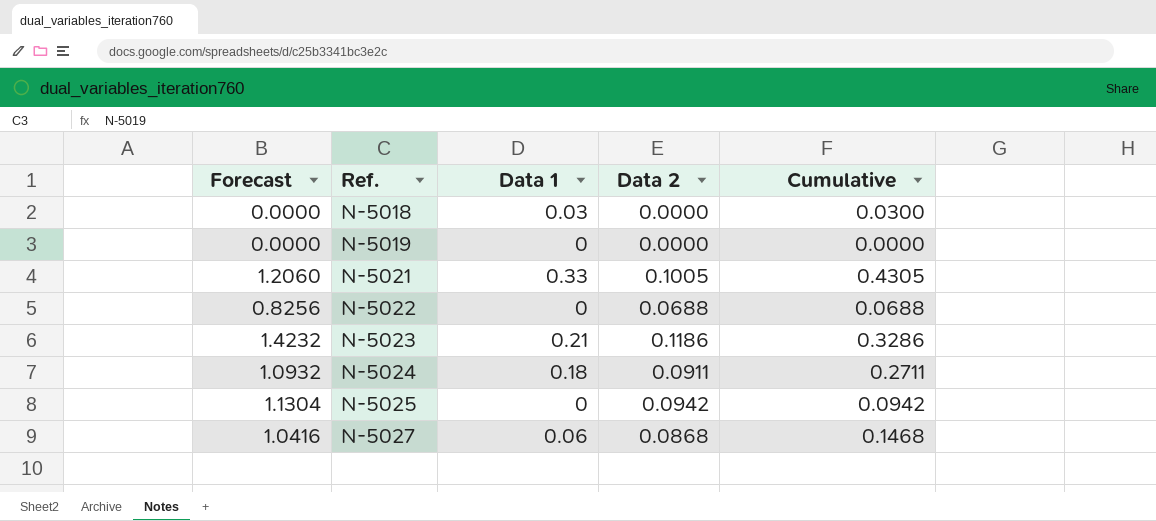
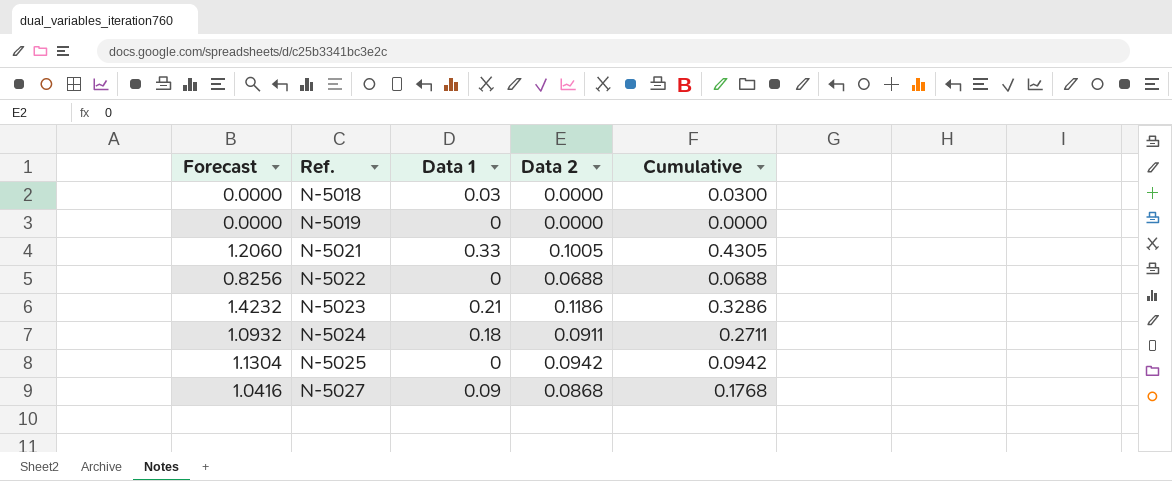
N-5027 | Data 1: 0.06 -> 0.09
N-5027 | Cumulative: 0.1468 -> 0.1768

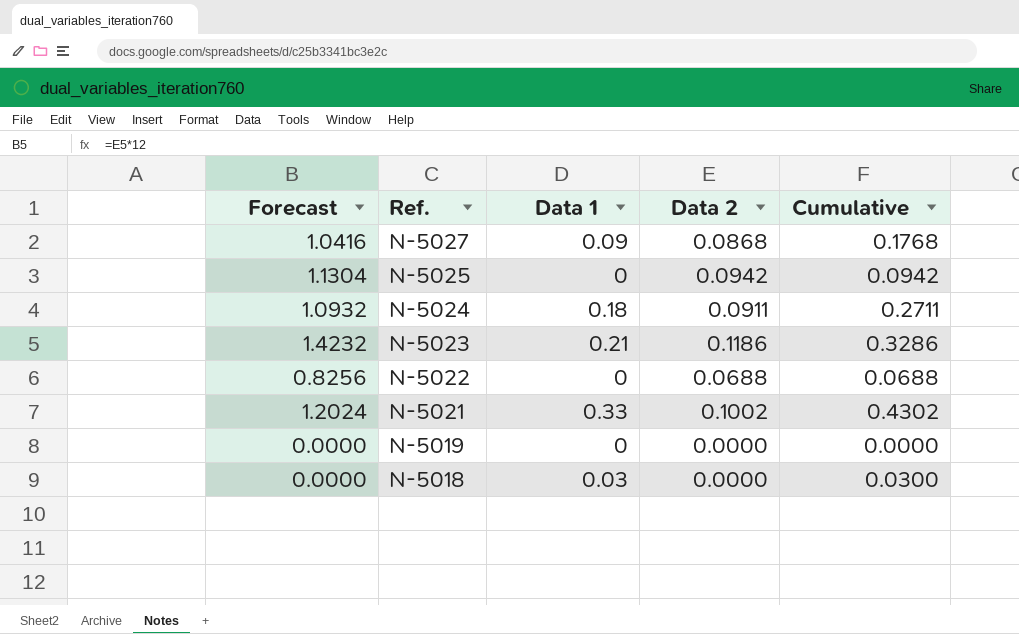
row order: Ref. ascending -> Ref. descending
N-5021 | Forecast: 1.2060 -> 1.2024
N-5021 | Data 2: 0.1005 -> 0.1002
N-5021 | Cumulative: 0.4305 -> 0.4302

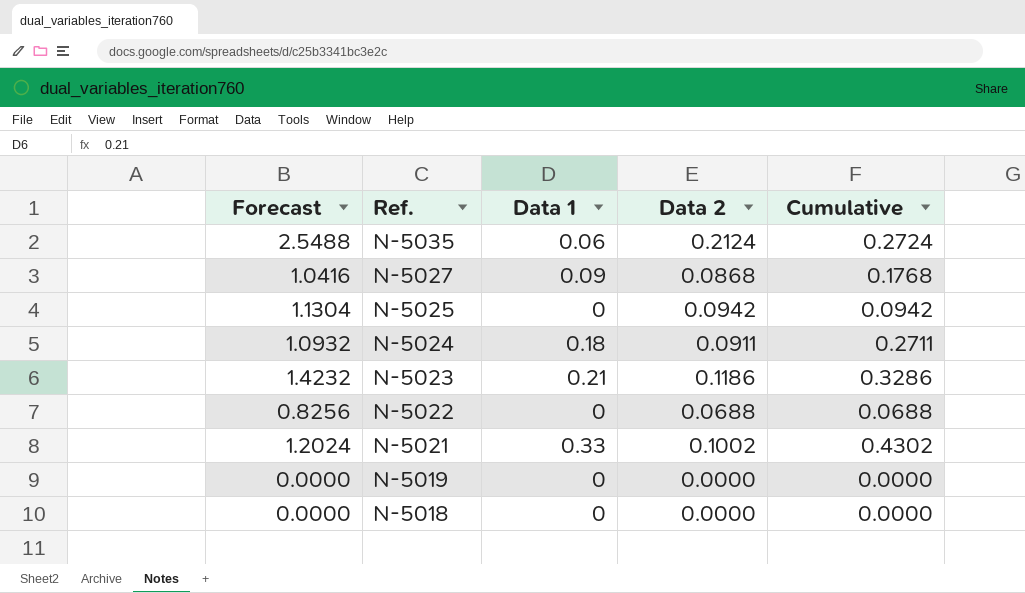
row N-5035: none -> 2.5488 | 0.06 | 0.2124 | 0.2724
N-5018 | Data 1: 0.03 -> 0
N-5018 | Cumulative: 0.0300 -> 0.0000

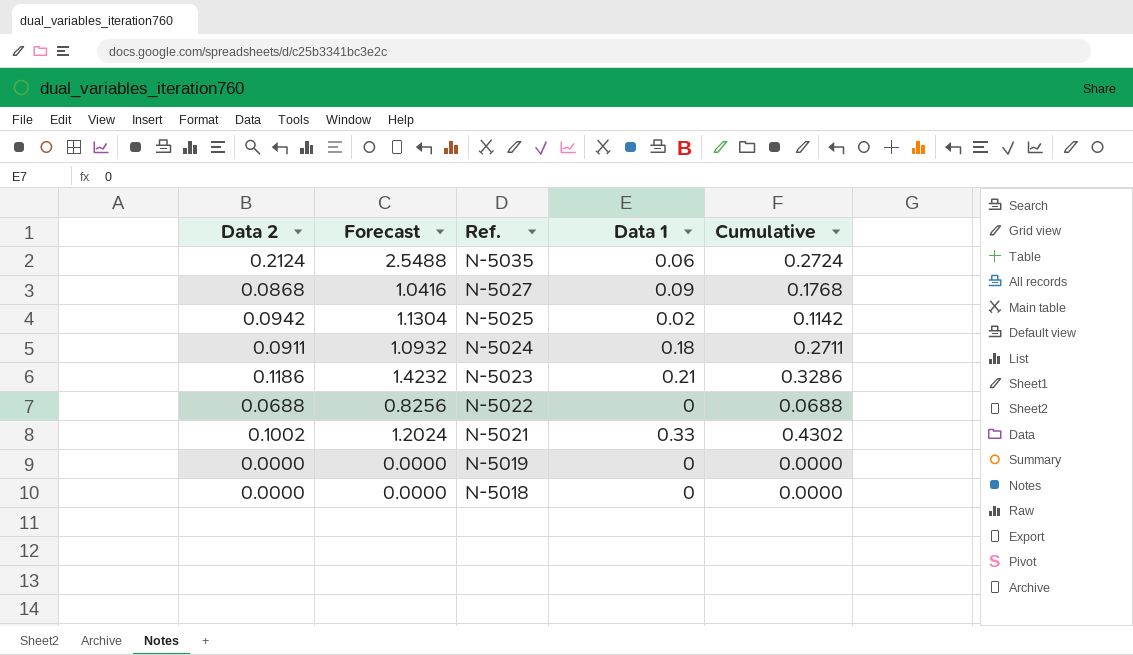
column Data 2 | position: 4 -> 1
N-5025 | Data 1: 0 -> 0.02
N-5025 | Cumulative: 0.0942 -> 0.1142

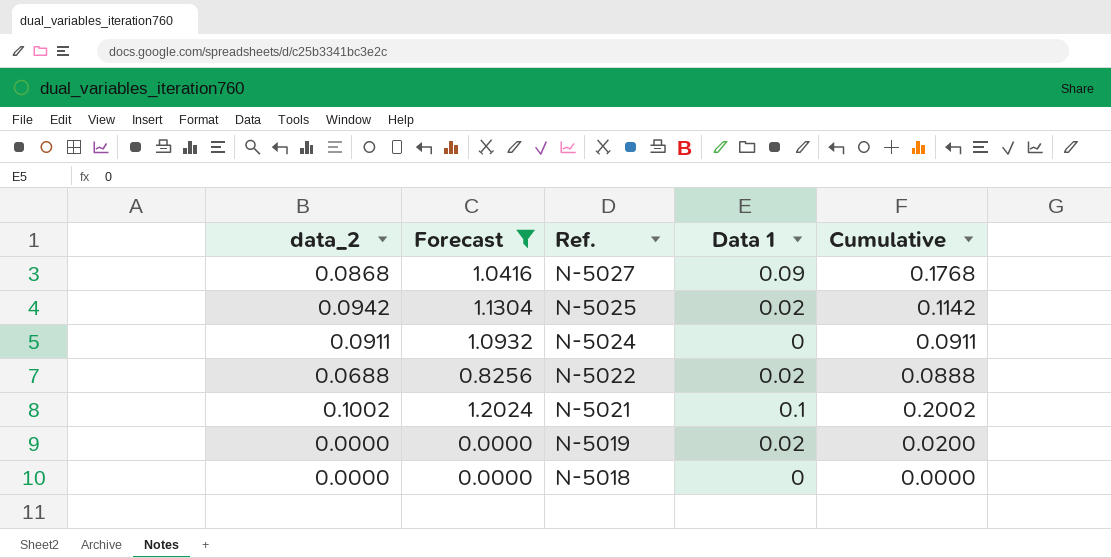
filter: none -> Forecast <= 1.2024
column name: Data 2 -> data_2
N-5024 | Data 1: 0.18 -> 0
N-5024 | Cumulative: 0.2711 -> 0.0911
N-5022 | Data 1: 0 -> 0.02
N-5022 | Cumulative: 0.0688 -> 0.0888
N-5021 | Data 1: 0.33 -> 0.1
N-5021 | Cumulative: 0.4302 -> 0.2002
N-5019 | Data 1: 0 -> 0.02
N-5019 | Cumulative: 0.0000 -> 0.0200

